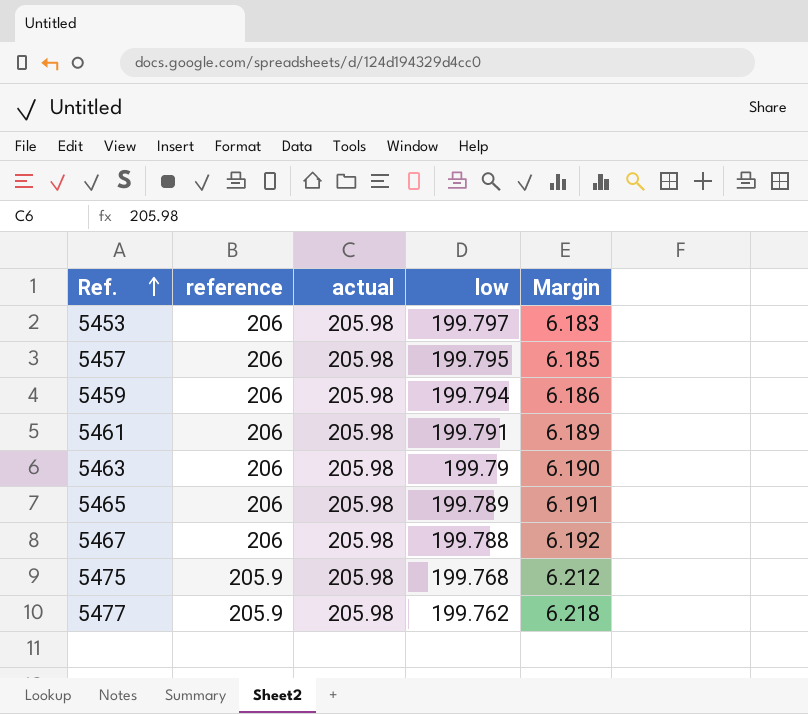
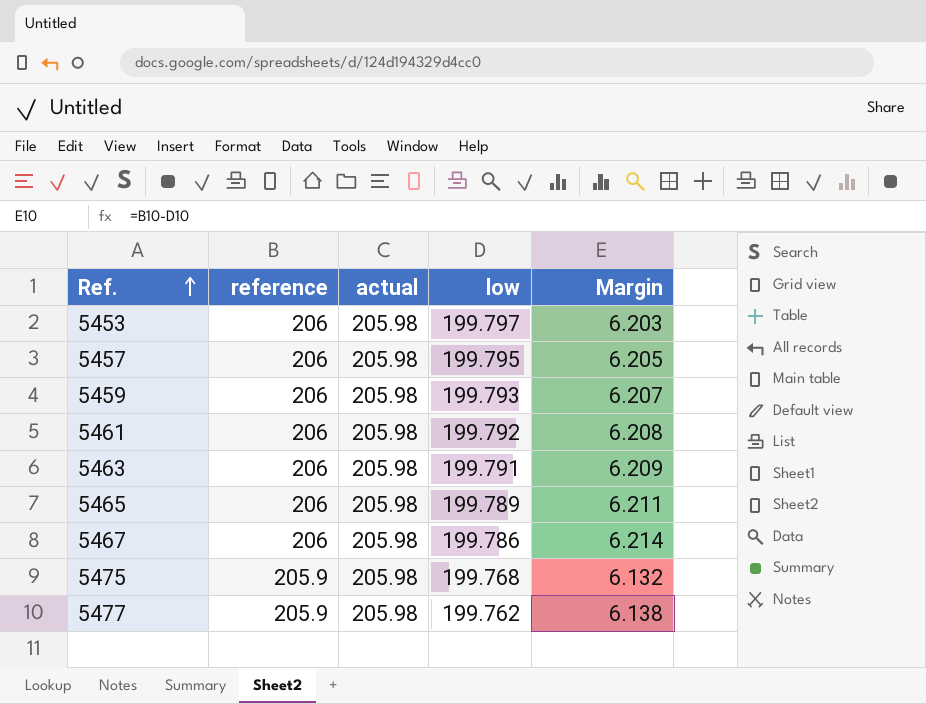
column Margin | formula: [actual] - [low] -> [reference] - [low]
5459 | low: 199.794 -> 199.793
5461 | low: 199.791 -> 199.792
5463 | low: 199.79 -> 199.791
5467 | low: 199.788 -> 199.786

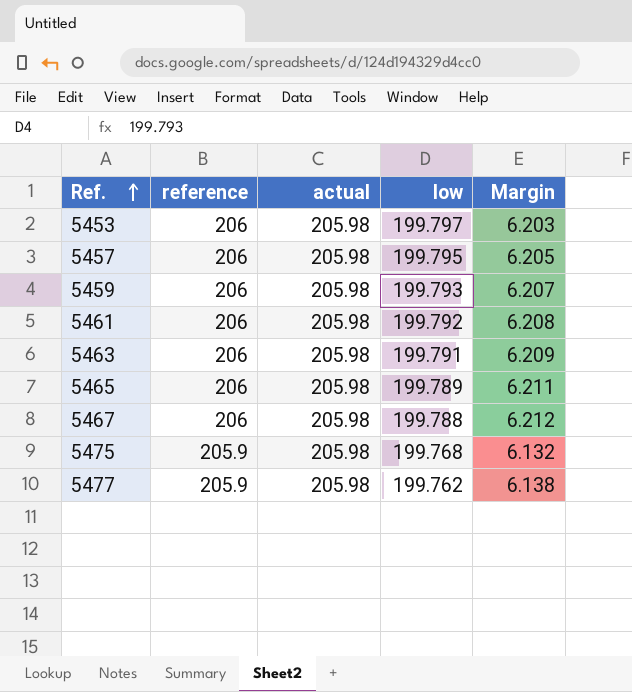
5467 | low: 199.786 -> 199.788
5467 | Margin: 6.214 -> 6.212

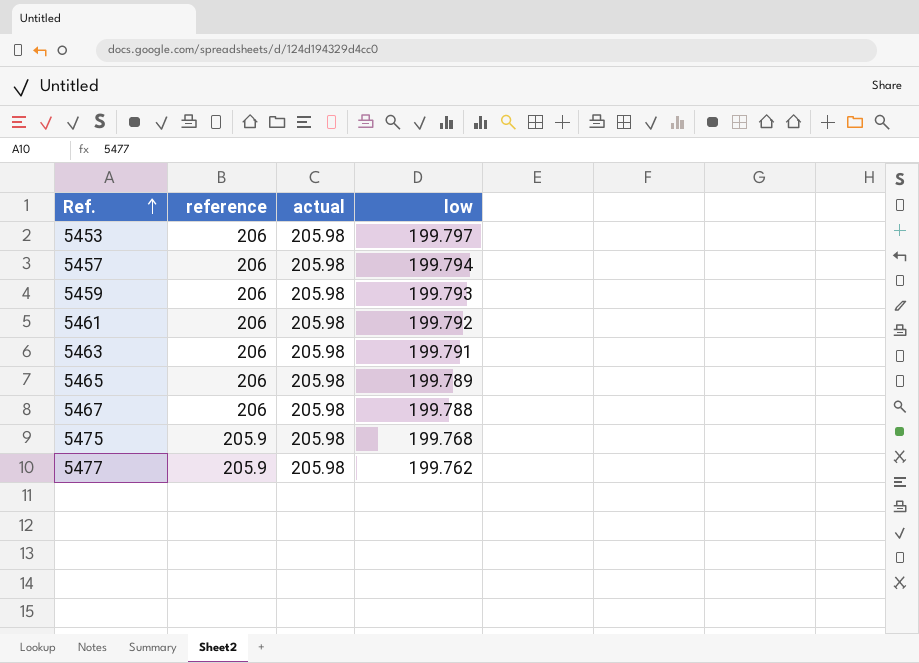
column Margin | formula: [reference] - [low] -> none
5457 | low: 199.795 -> 199.794

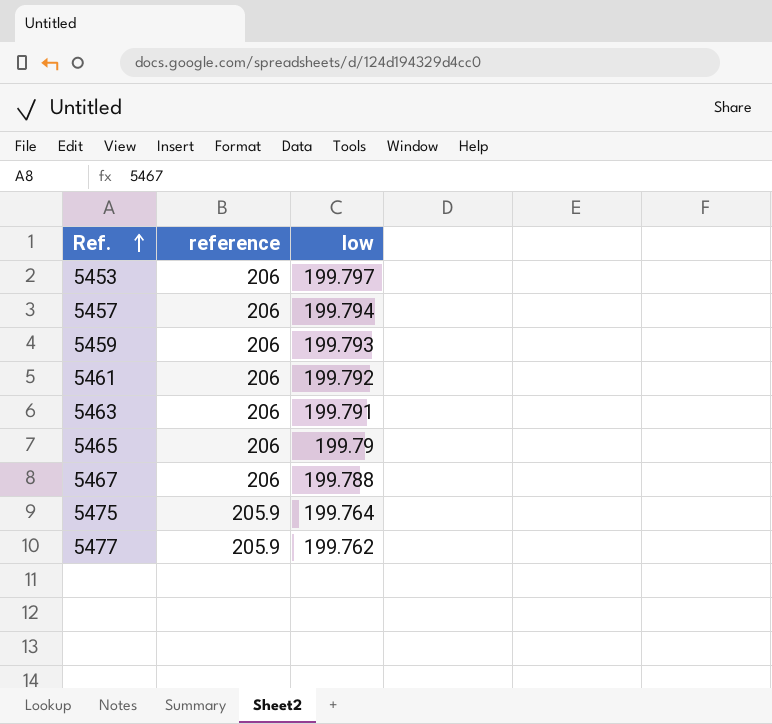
column actual | position: 3 -> none
5465 | low: 199.789 -> 199.79
5475 | low: 199.768 -> 199.764

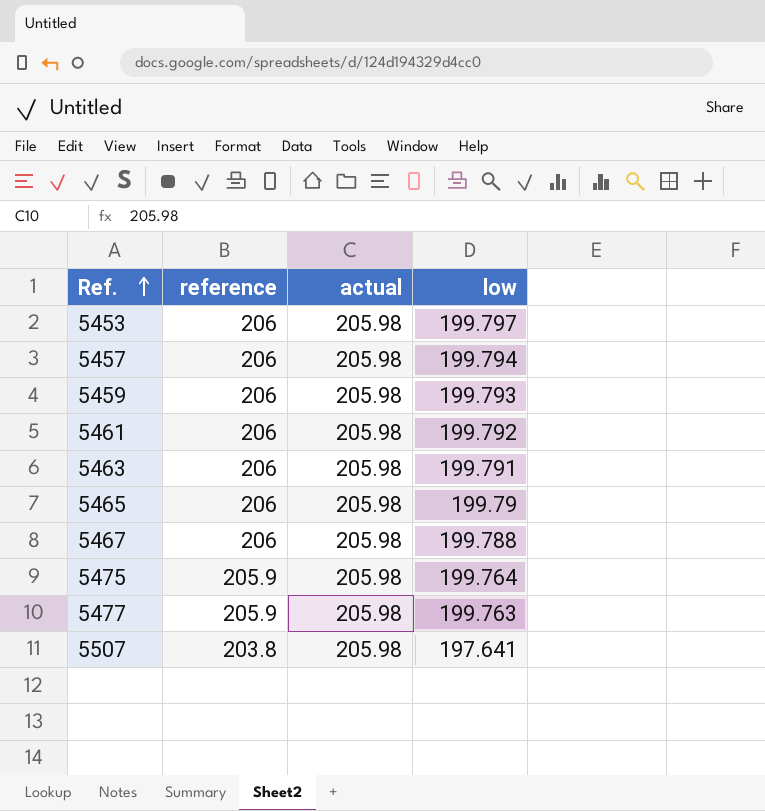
column actual | position: none -> 3
5477 | low: 199.762 -> 199.763
row 5507: none -> 203.8 | 205.98 | 197.641

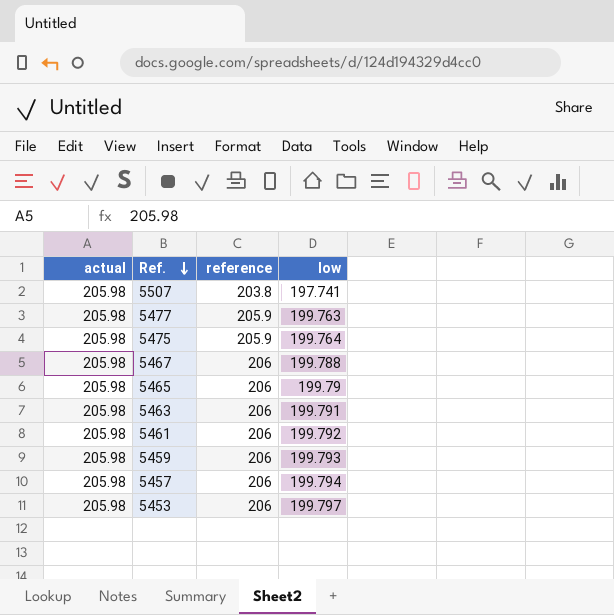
row order: Ref. ascending -> Ref. descending
column actual | position: 3 -> 1
5507 | low: 197.641 -> 197.741

